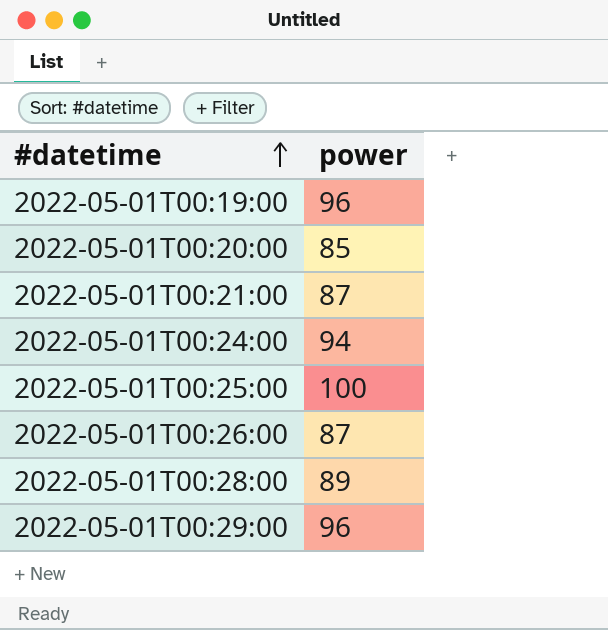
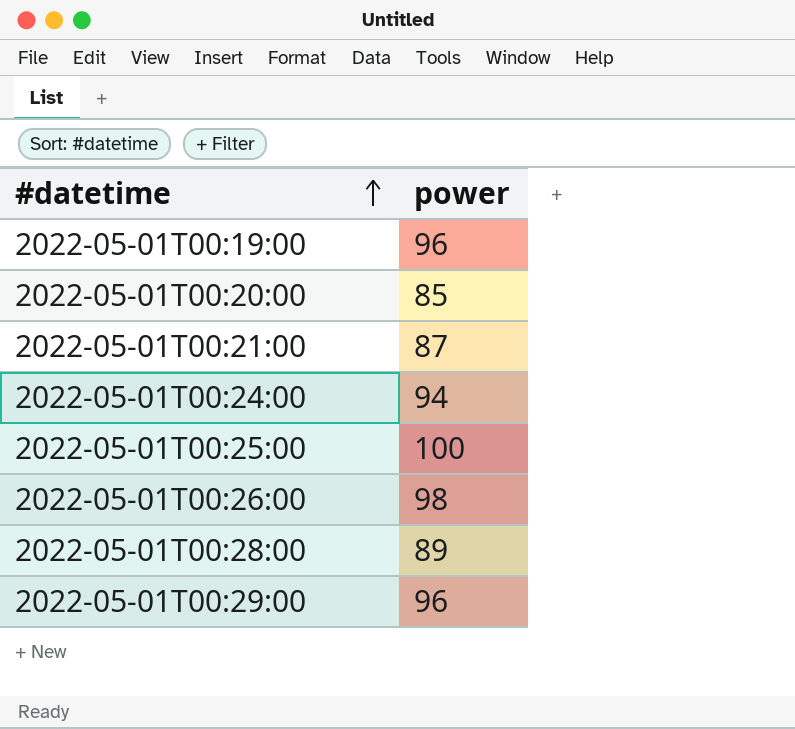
2022-05-01T00:26:00 | power: 87 -> 98

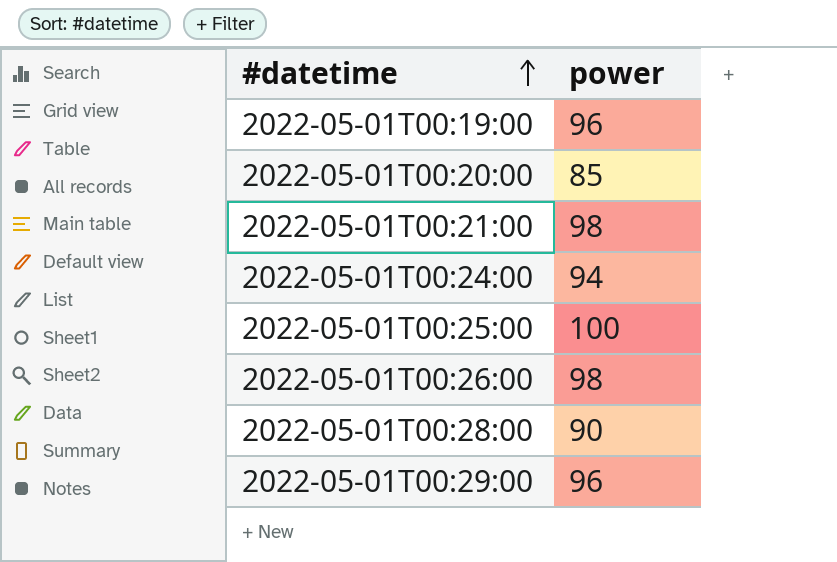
2022-05-01T00:21:00 | power: 87 -> 98
2022-05-01T00:28:00 | power: 89 -> 90

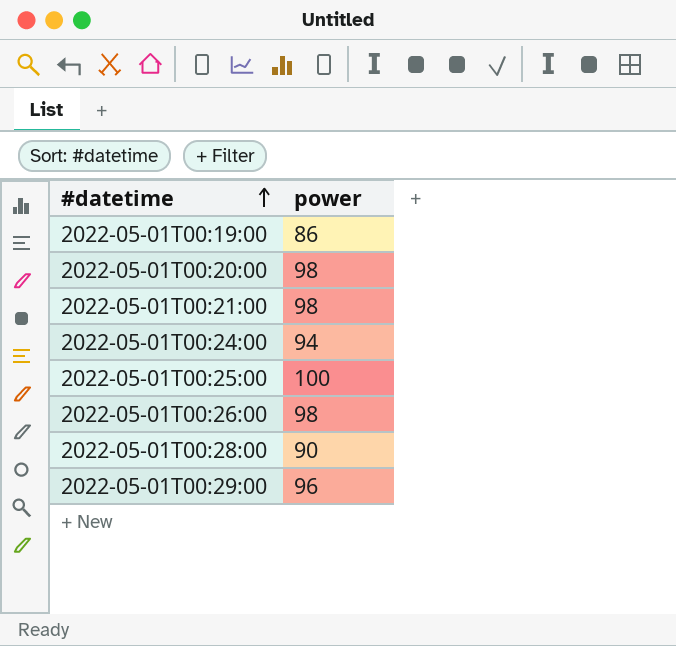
2022-05-01T00:19:00 | power: 96 -> 86
2022-05-01T00:20:00 | power: 85 -> 98

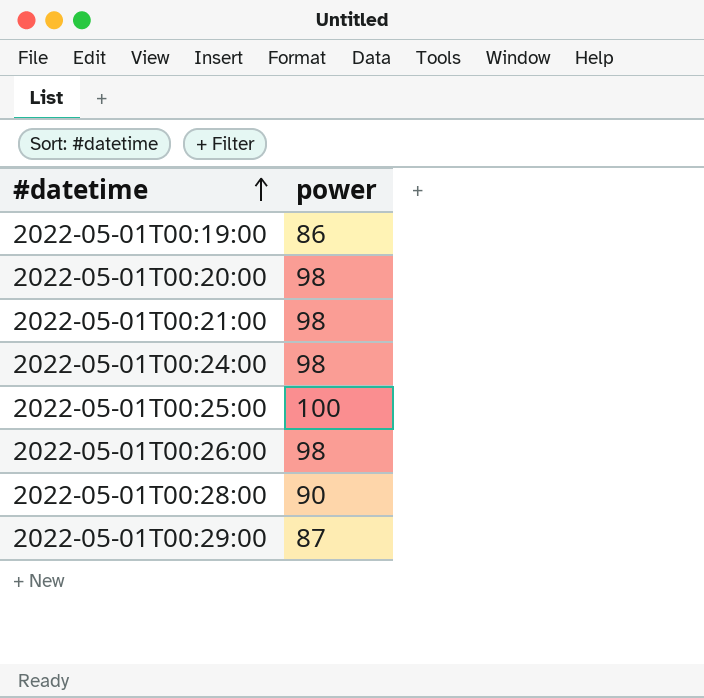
2022-05-01T00:24:00 | power: 94 -> 98
2022-05-01T00:29:00 | power: 96 -> 87

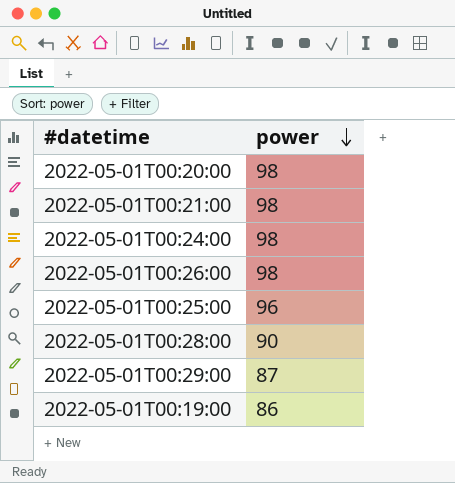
row order: #datetime ascending -> power descending
2022-05-01T00:25:00 | power: 100 -> 96

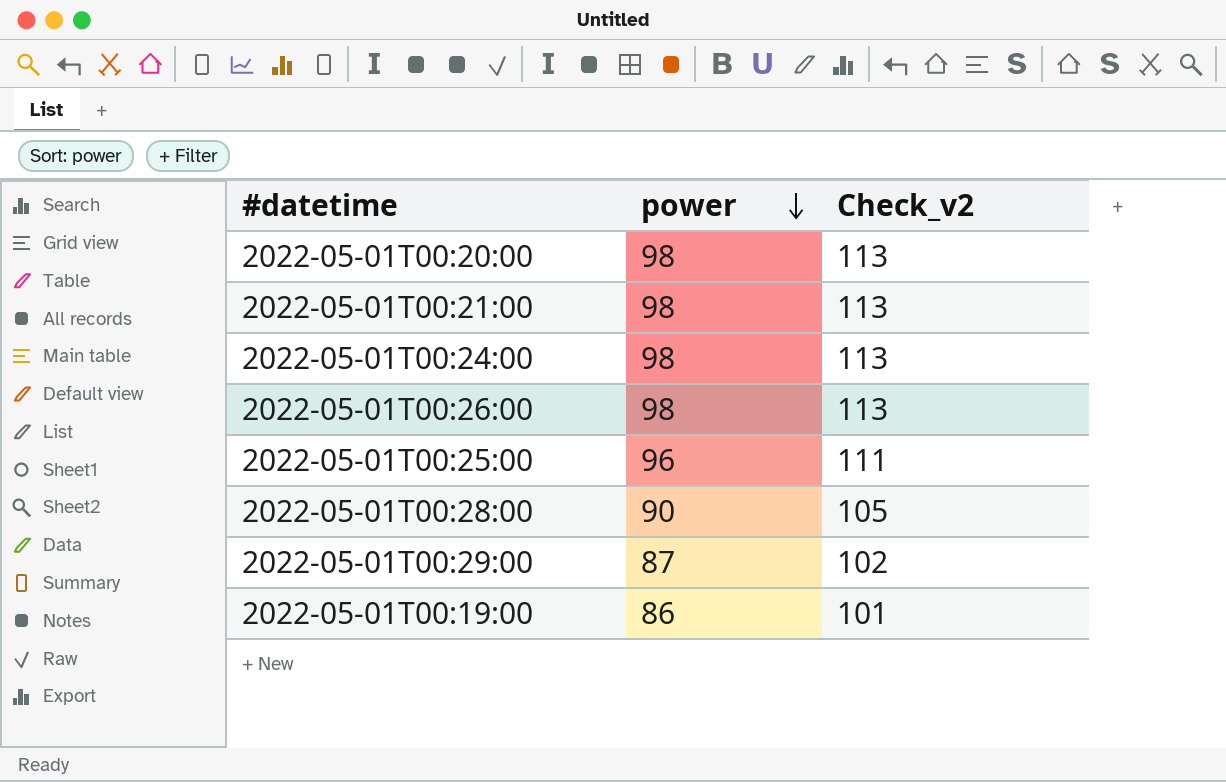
column Check_v2 | formula: none -> [power] + 15

